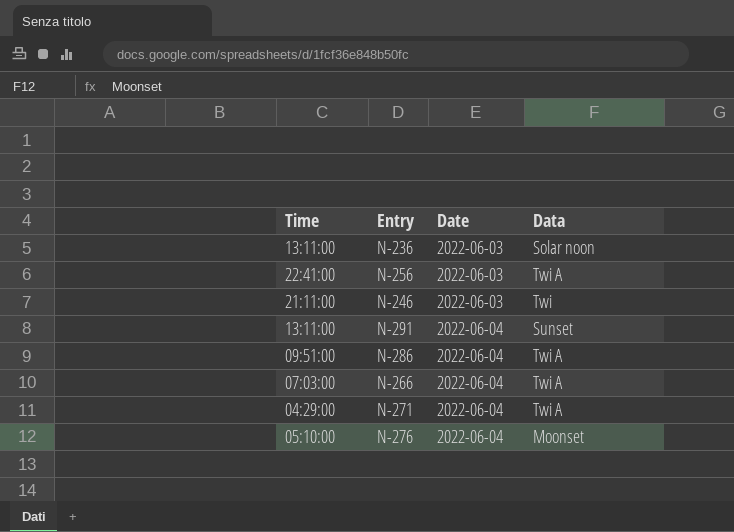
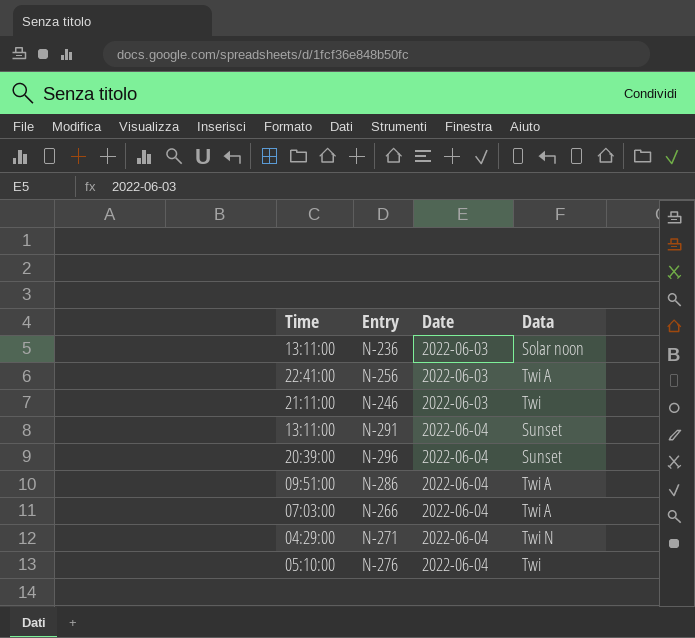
row N-296: none -> 20:39:00 | 2022-06-04 | Sunset
N-271 | Data: Twi A -> Twi N
N-276 | Data: Moonset -> Twi

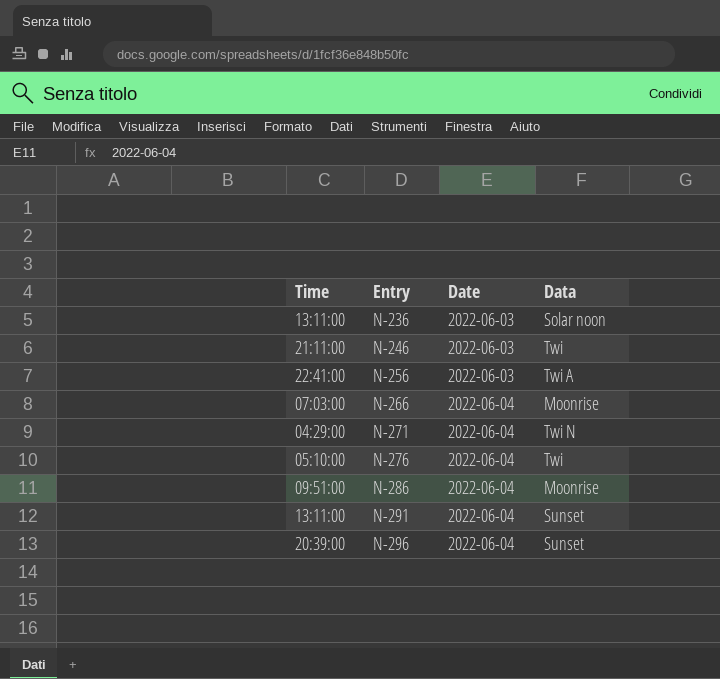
row order: Date ascending -> Entry ascending
N-266 | Data: Twi A -> Moonrise
N-286 | Data: Twi A -> Moonrise

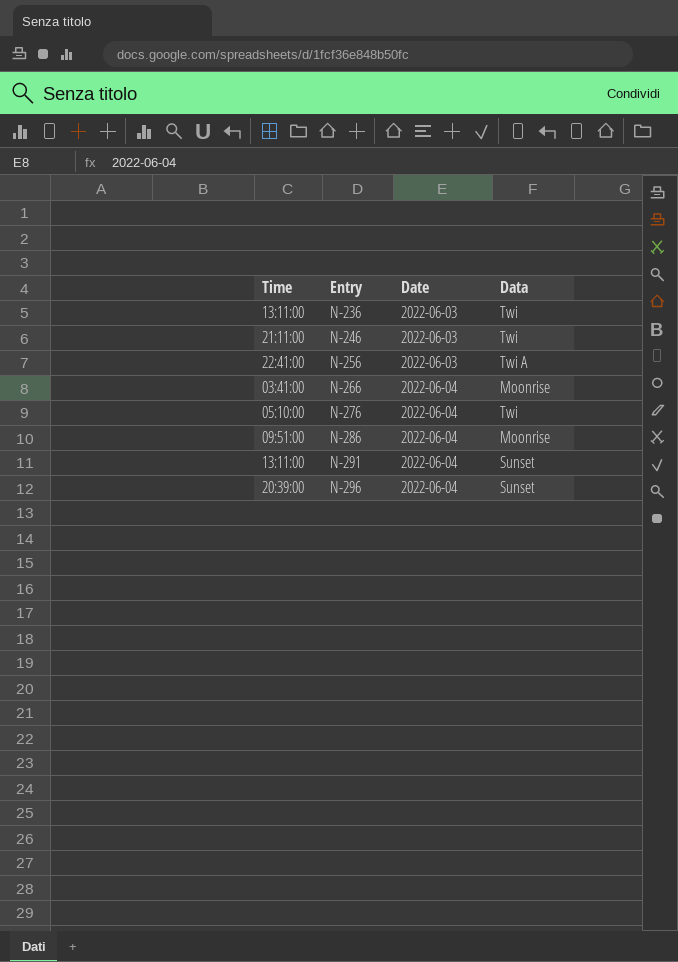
row N-271: 04:29:00 | 2022-06-04 | Twi N -> none
N-236 | Data: Solar noon -> Twi
N-266 | Time: 07:03:00 -> 03:41:00

